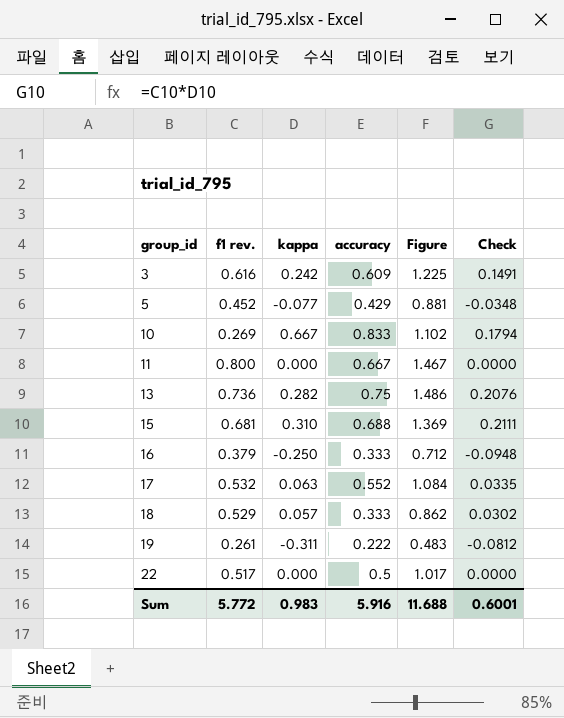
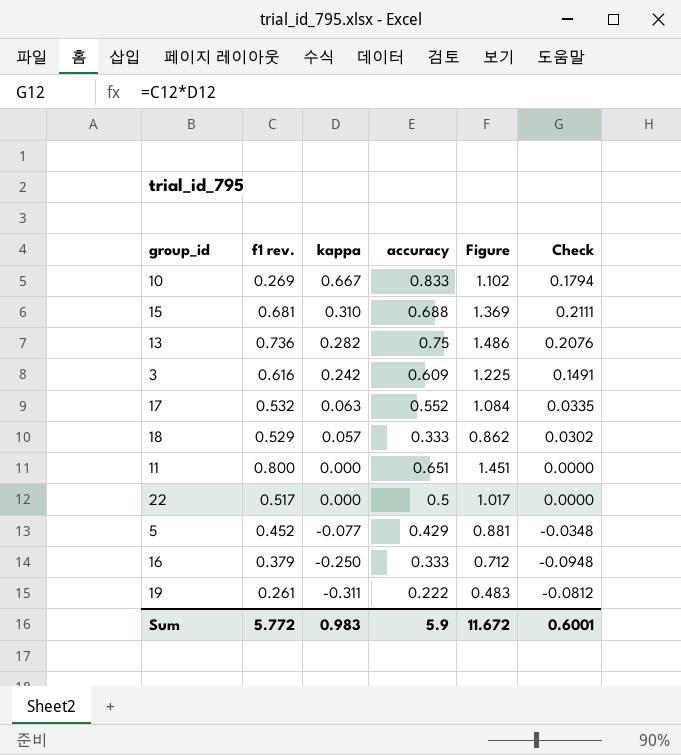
row order: group_id ascending -> kappa descending
11 | accuracy: 0.667 -> 0.651
11 | Figure: 1.467 -> 1.451
Sum | accuracy: 5.916 -> 5.9
Sum | Figure: 11.688 -> 11.672

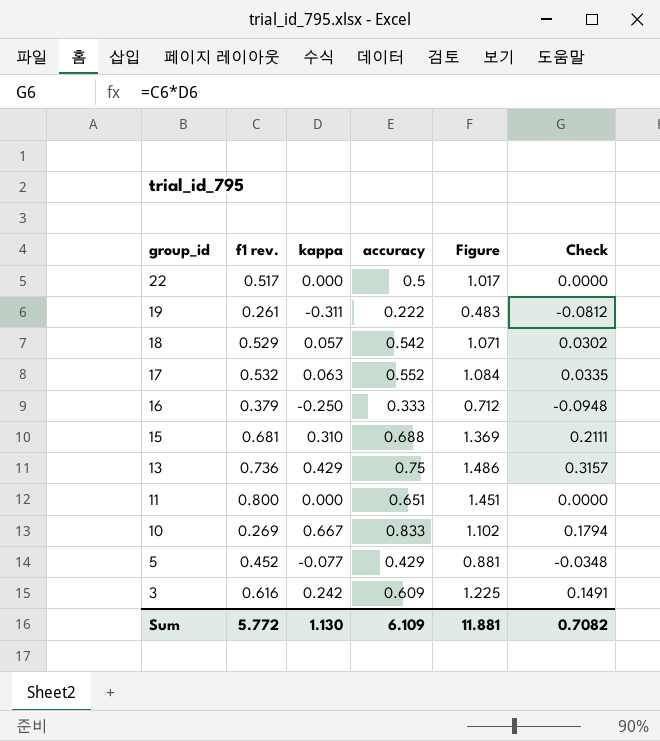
row order: kappa descending -> group_id descending
18 | accuracy: 0.333 -> 0.542
18 | Figure: 0.862 -> 1.071
13 | kappa: 0.282 -> 0.429
13 | Check: 0.2076 -> 0.3157
Sum | kappa: 0.983 -> 1.130
Sum | accuracy: 5.9 -> 6.109
Sum | Figure: 11.672 -> 11.881
Sum | Check: 0.6001 -> 0.7082

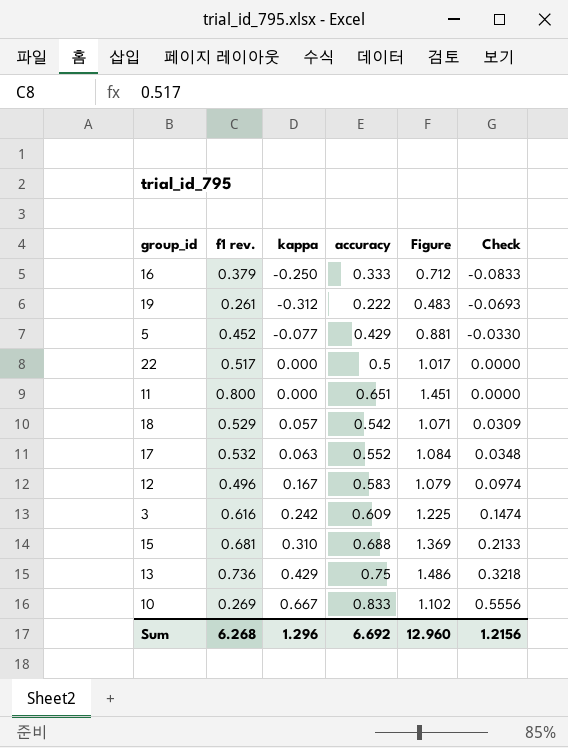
row order: group_id descending -> Check ascending
column Check | formula: [f1 rev.] * [kappa] -> [kappa] * [accuracy]
19 | kappa: -0.311 -> -0.312
row 12: none -> 0.496 | 0.167 | 0.583 | 1.079 | 0.0974
Sum | f1 rev.: 5.772 -> 6.268
Sum | kappa: 1.130 -> 1.296
Sum | accuracy: 6.109 -> 6.692
Sum | Figure: 11.881 -> 12.960
Sum | Check: 0.7082 -> 1.2156

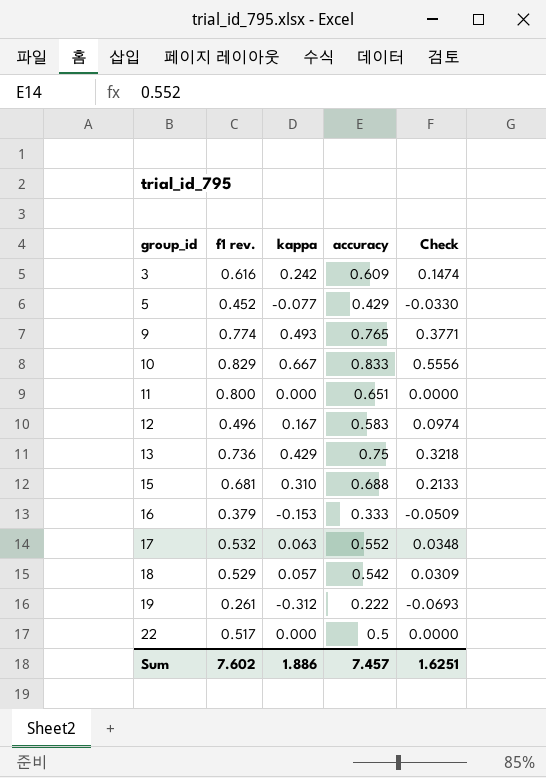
row order: Check ascending -> group_id ascending
column Figure | formula: [f1 rev.] + [accuracy] -> none
row 9: none -> 0.774 | 0.493 | 0.765 | 0.3771
10 | f1 rev.: 0.269 -> 0.829
16 | kappa: -0.250 -> -0.153
16 | Check: -0.0833 -> -0.0509
Sum | f1 rev.: 6.268 -> 7.602
Sum | kappa: 1.296 -> 1.886
Sum | accuracy: 6.692 -> 7.457
Sum | Check: 1.2156 -> 1.6251

